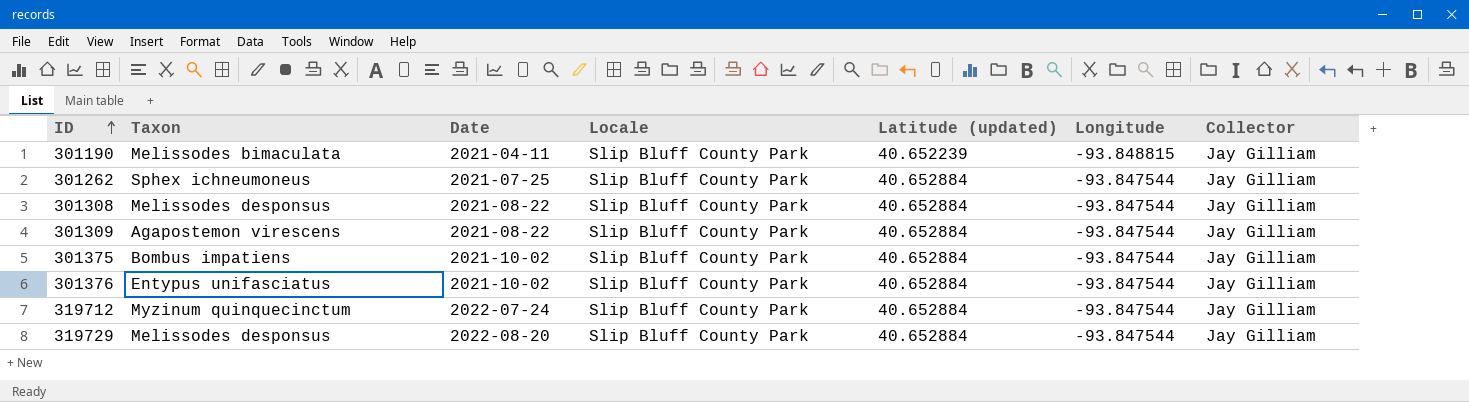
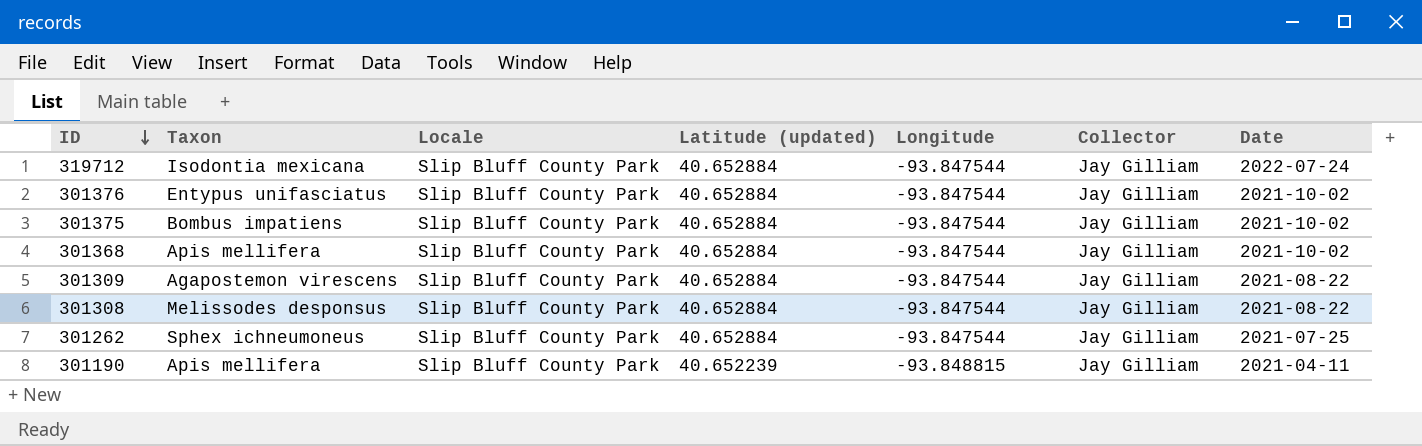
row order: ID ascending -> ID descending
column Date | position: 3 -> 7
row 319729: Melissodes desponsus | 2022-08-20 | Slip Bluff County Park | 40.652884 | -93.847544 | Jay Gilliam -> none
319712 | Taxon: Myzinum quinquecinctum -> Isodontia mexicana
row 301368: none -> Apis mellifera | Slip Bluff County Park | 40.652884 | -93.847544 | Jay Gilliam | 2021-10-02
301190 | Taxon: Melissodes bimaculata -> Apis mellifera

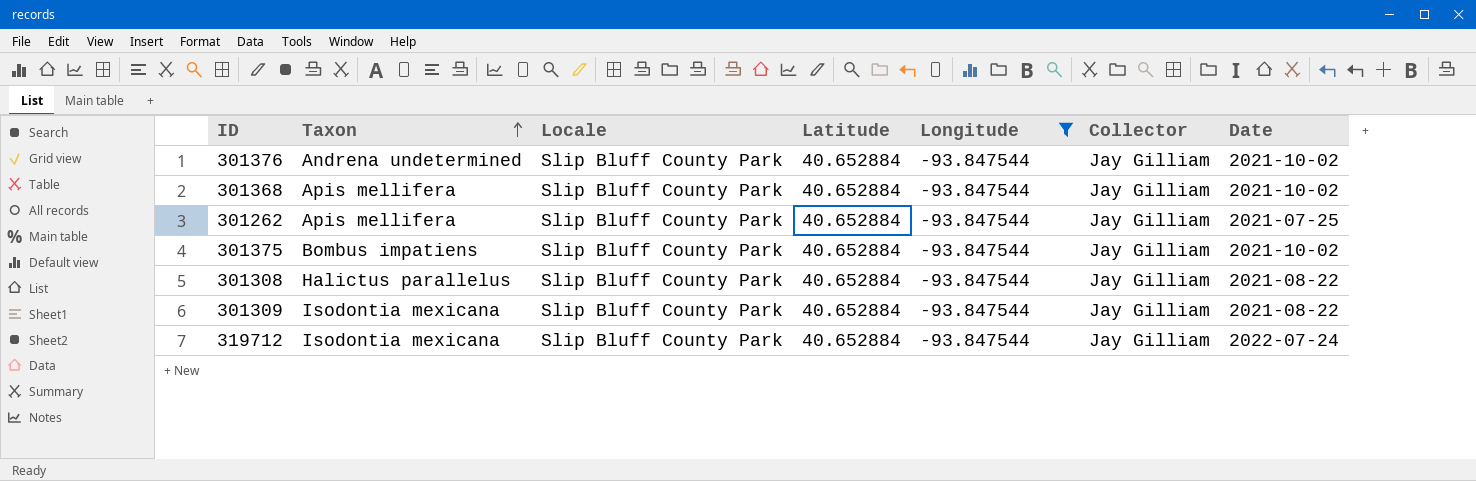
filter: none -> Longitude = -93.847544
row order: ID descending -> Taxon ascending
column name: Latitude (updated) -> Latitude
301376 | Taxon: Entypus unifasciatus -> Andrena undetermined
301262 | Taxon: Sphex ichneumoneus -> Apis mellifera
301308 | Taxon: Melissodes desponsus -> Halictus parallelus
301309 | Taxon: Agapostemon virescens -> Isodontia mexicana

